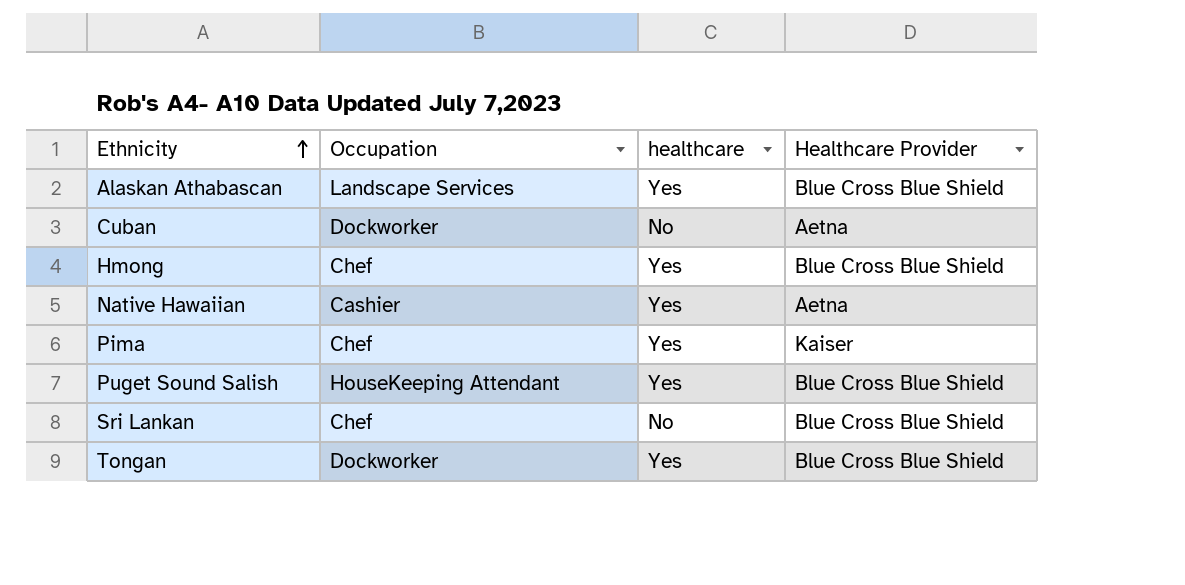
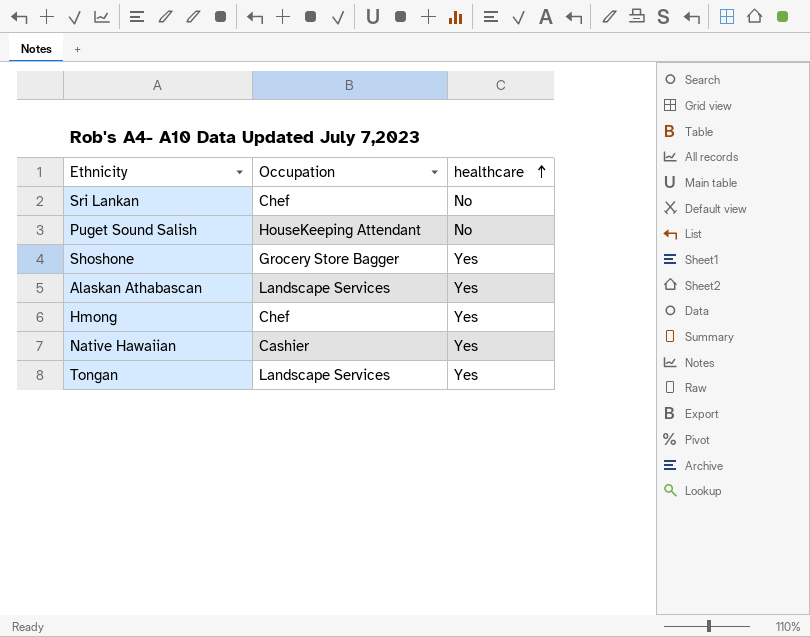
row order: Ethnicity ascending -> healthcare ascending
column Healthcare Provider | position: 4 -> none
row Cuban: Dockworker | No | Aetna -> none
row Pima: Chef | Yes | Kaiser -> none
Puget Sound Salish | healthcare: Yes -> No
row Shoshone: none -> Grocery Store Bagger | Yes
Tongan | Occupation: Dockworker -> Landscape Services

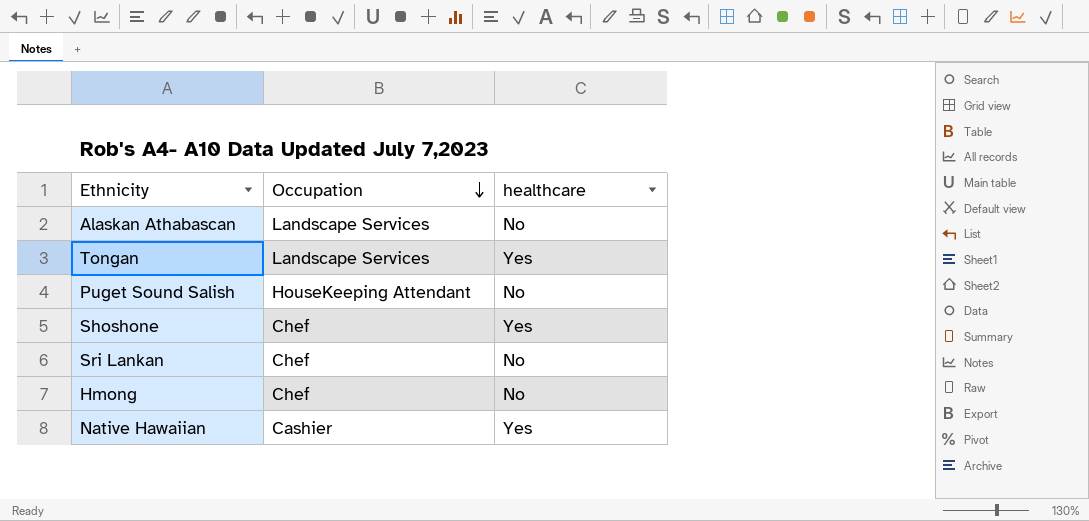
row order: healthcare ascending -> Occupation descending
Alaskan Athabascan | healthcare: Yes -> No
Shoshone | Occupation: Grocery Store Bagger -> Chef
Hmong | healthcare: Yes -> No

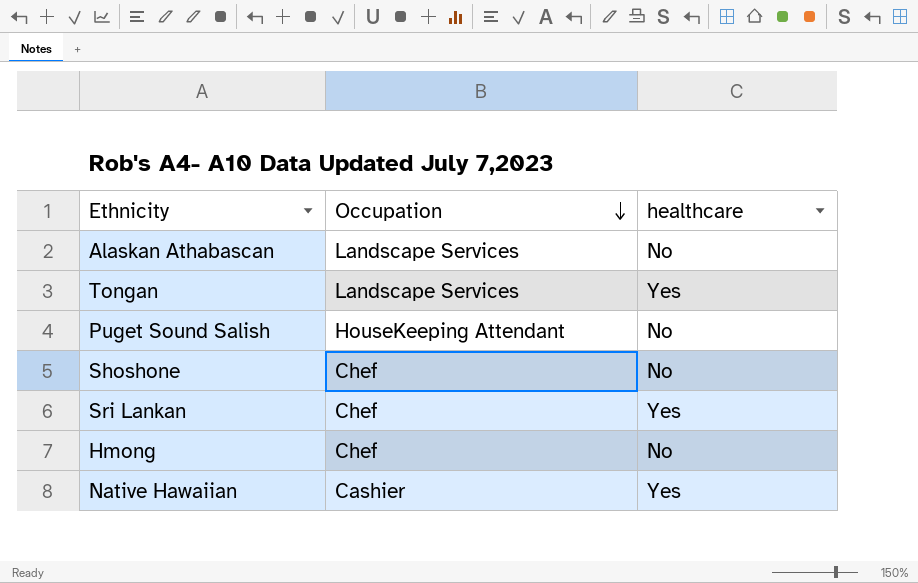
Shoshone | healthcare: Yes -> No
Sri Lankan | healthcare: No -> Yes

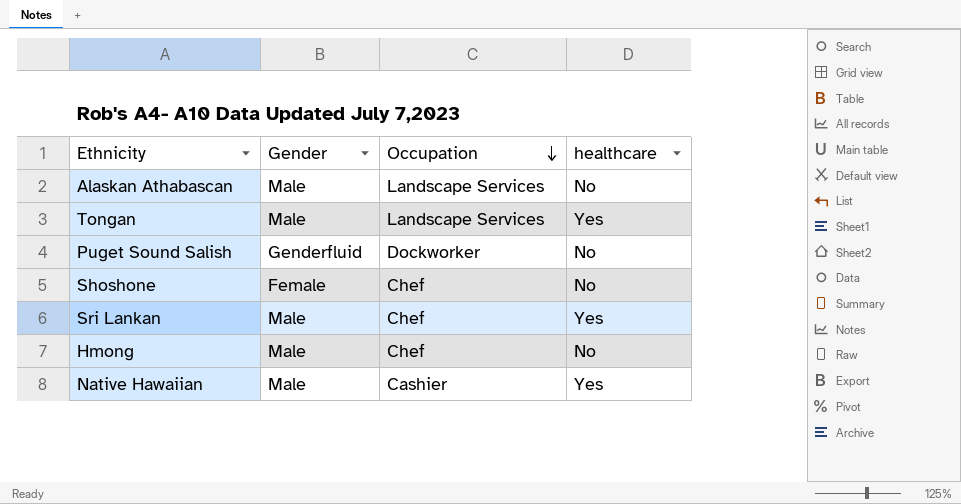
column Gender | position: none -> 2
Puget Sound Salish | Occupation: HouseKeeping Attendant -> Dockworker

